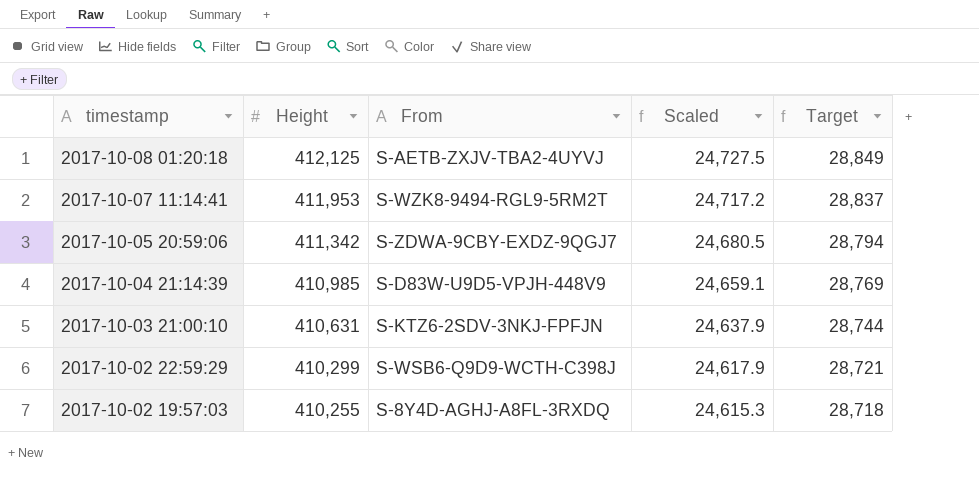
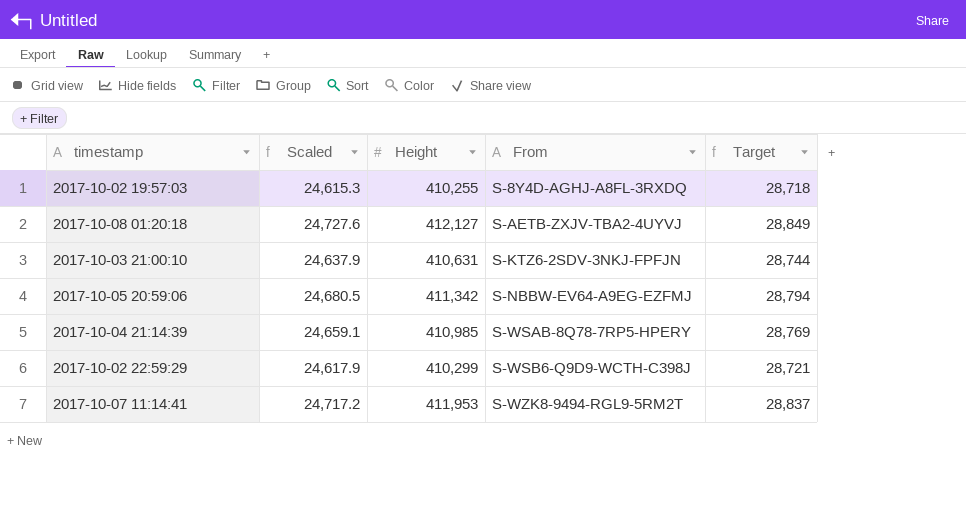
row order: timestamp descending -> From ascending
column Scaled | position: 4 -> 2
2017-10-08 01:20:18 | Scaled: 24,727.5 -> 24,727.6
2017-10-08 01:20:18 | Height: 412,125 -> 412,127
2017-10-05 20:59:06 | From: S-ZDWA-9CBY-EXDZ-9QGJ7 -> S-NBBW-EV64-A9EG-EZFMJ
2017-10-04 21:14:39 | From: S-D83W-U9D5-VPJH-448V9 -> S-WSAB-8Q78-7RP5-HPERY

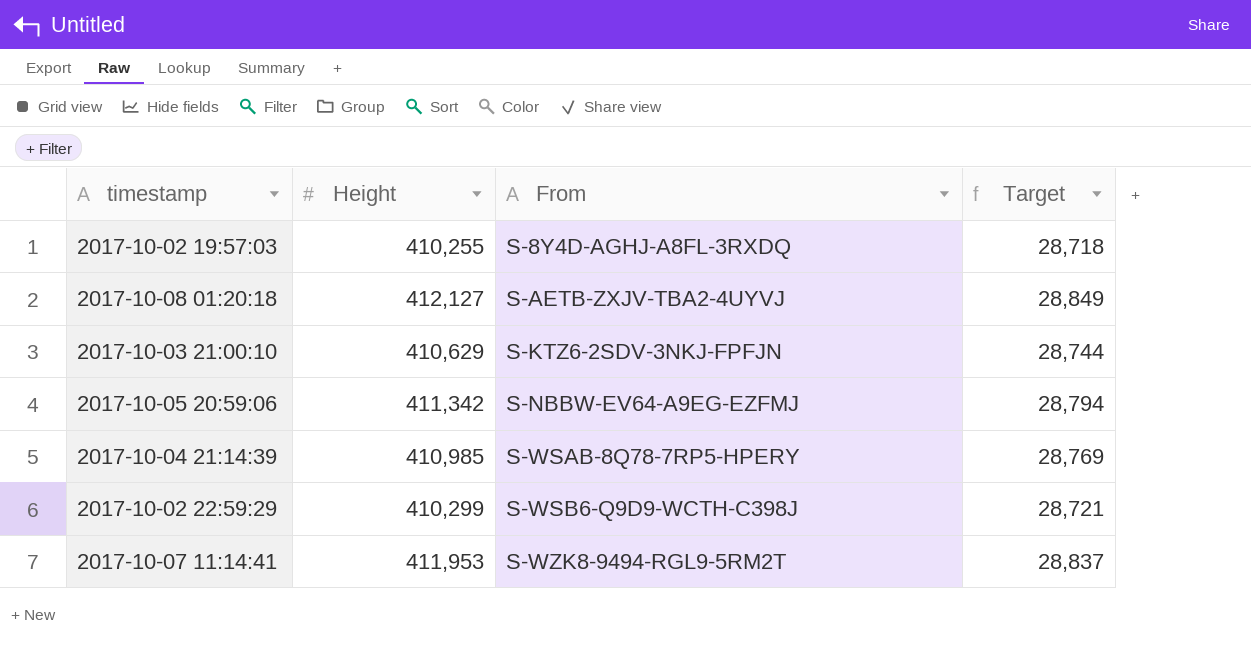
column Scaled | formula: [Height] * 0.06 -> none
2017-10-03 21:00:10 | Height: 410,631 -> 410,629

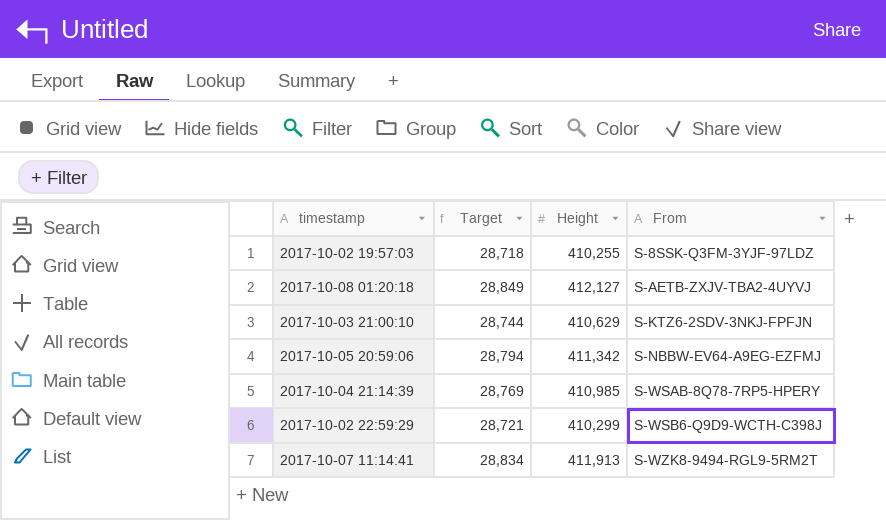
column Target | position: 4 -> 2
2017-10-02 19:57:03 | From: S-8Y4D-AGHJ-A8FL-3RXDQ -> S-8SSK-Q3FM-3YJF-97LDZ
2017-10-07 11:14:41 | Target: 28,837 -> 28,834
2017-10-07 11:14:41 | Height: 411,953 -> 411,913

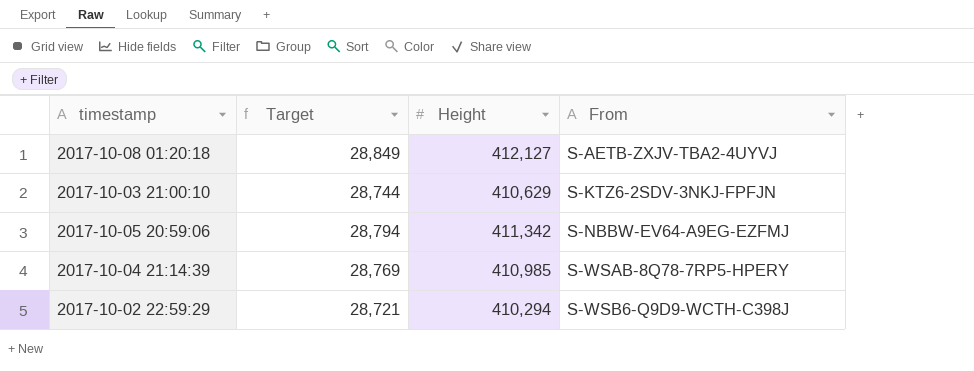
row 2017-10-02 19:57:03: 28,718 | 410,255 | S-8SSK-Q3FM-3YJF-97LDZ -> none
row 2017-10-07 11:14:41: 28,834 | 411,913 | S-WZK8-9494-RGL9-5RM2T -> none
2017-10-02 22:59:29 | Height: 410,299 -> 410,294

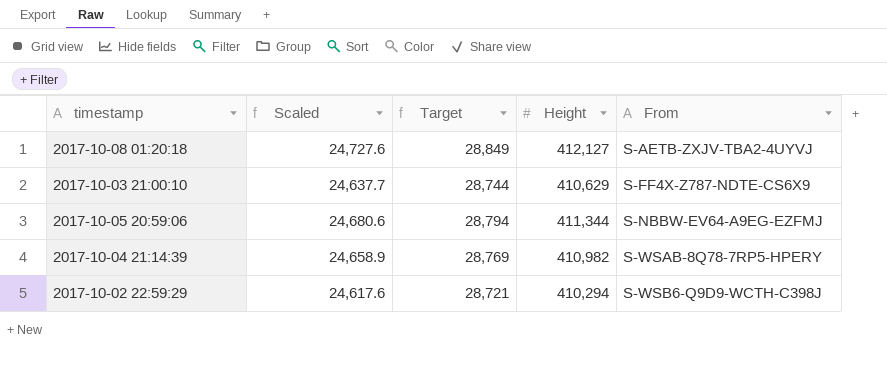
column Scaled | formula: none -> [Height] * 0.06
2017-10-03 21:00:10 | From: S-KTZ6-2SDV-3NKJ-FPFJN -> S-FF4X-Z787-NDTE-CS6X9
2017-10-05 20:59:06 | Height: 411,342 -> 411,344
2017-10-04 21:14:39 | Height: 410,985 -> 410,982

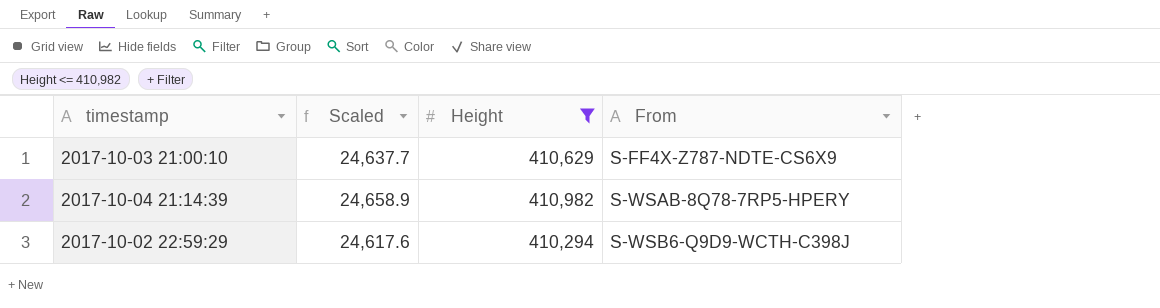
filter: none -> Height <= 410,982
column Target | formula: [Height] * 0.07 -> none

